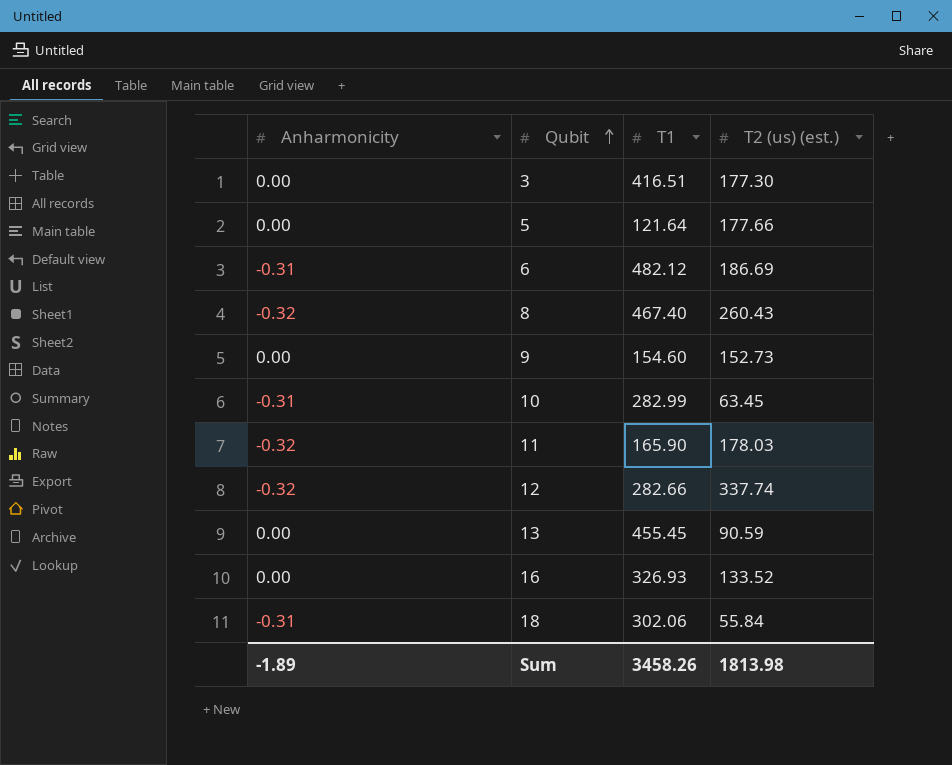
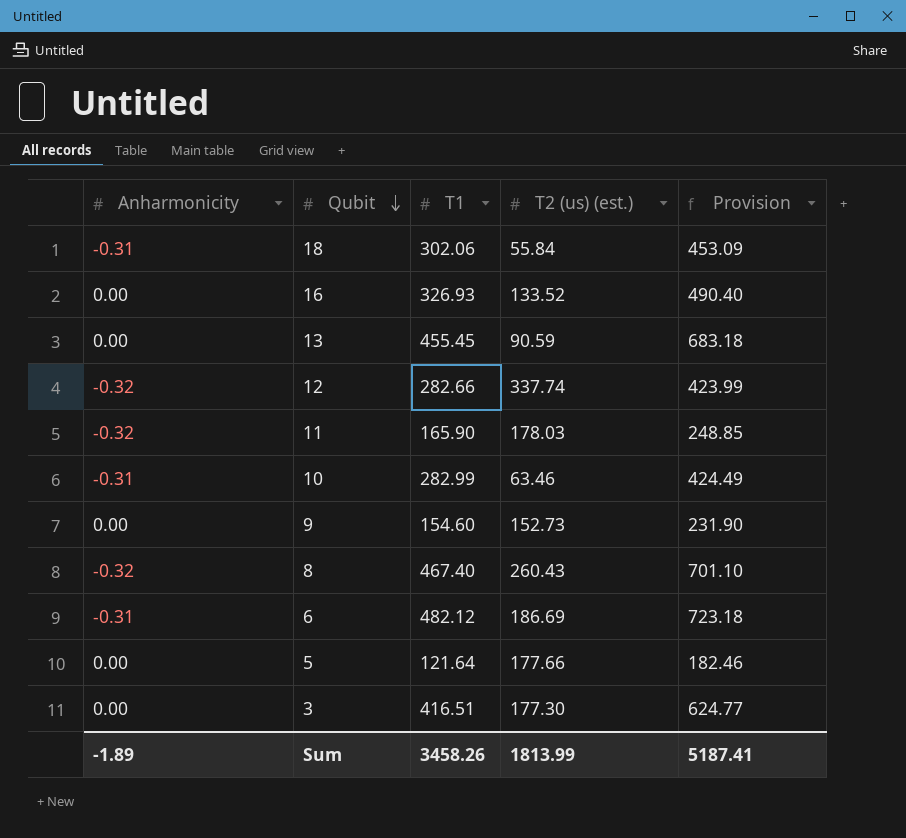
row order: Qubit ascending -> Qubit descending
column Provision | formula: none -> [T1] * 1.5
10 | T2 (us) (est.): 63.45 -> 63.46
Sum | T2 (us) (est.): 1813.98 -> 1813.99

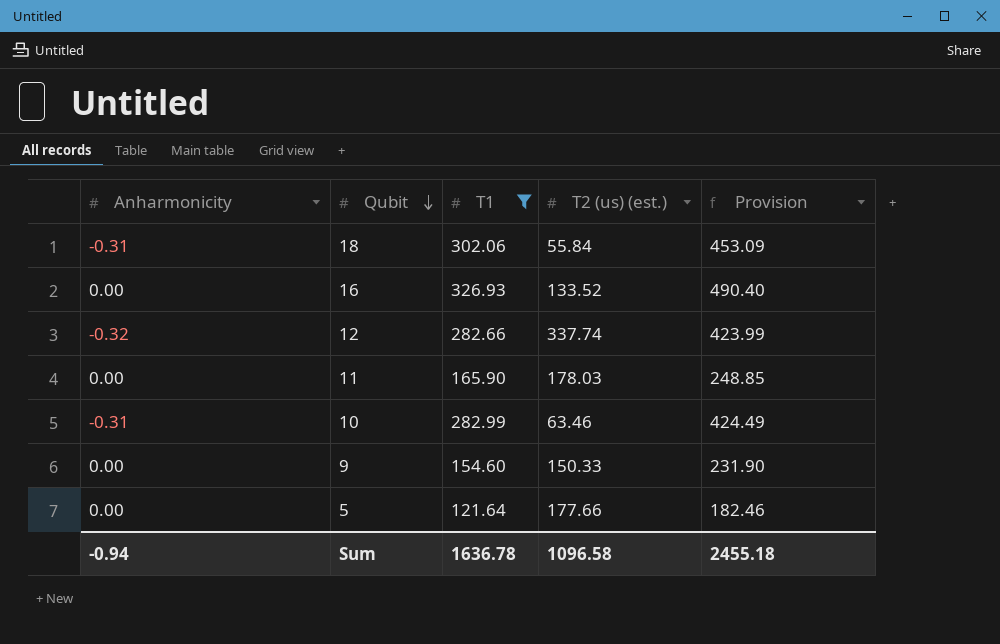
filter: none -> T1 <= 326.93
11 | Anharmonicity: -0.32 -> 0.00
9 | T2 (us) (est.): 152.73 -> 150.33
Sum | Anharmonicity: -1.89 -> -0.94
Sum | T1: 3458.26 -> 1636.78
Sum | T2 (us) (est.): 1813.99 -> 1096.58
Sum | Provision: 5187.41 -> 2455.18

